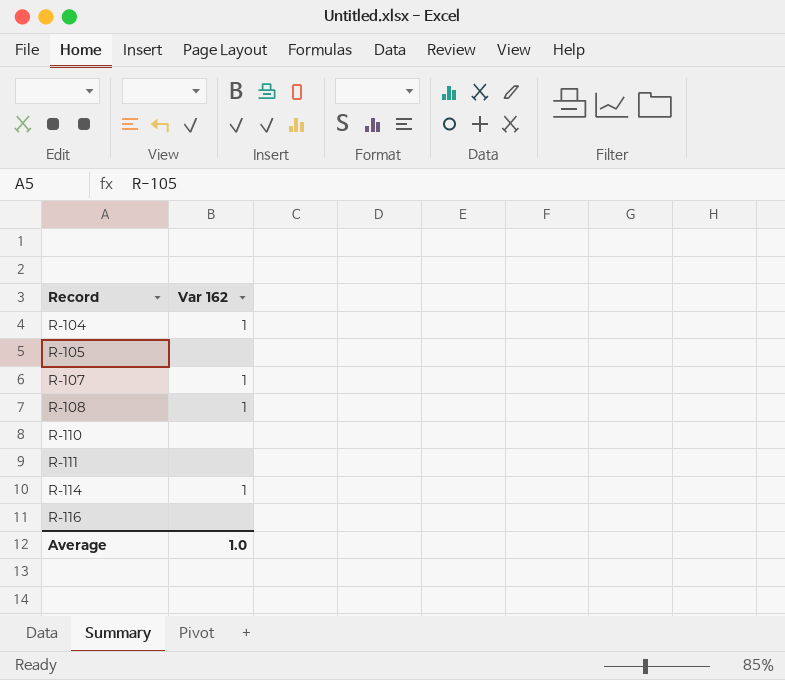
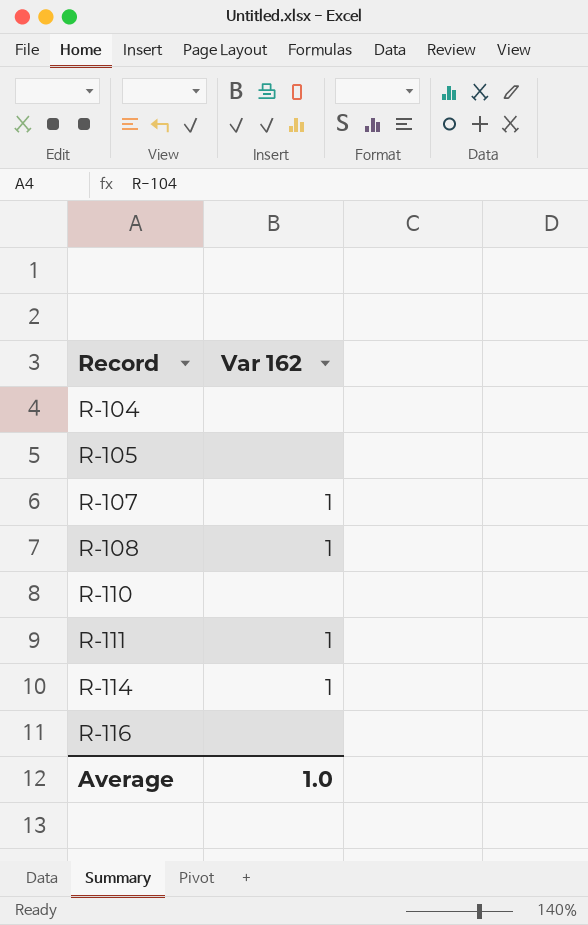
R-104 | Var 162: 1 -> none
R-111 | Var 162: none -> 1

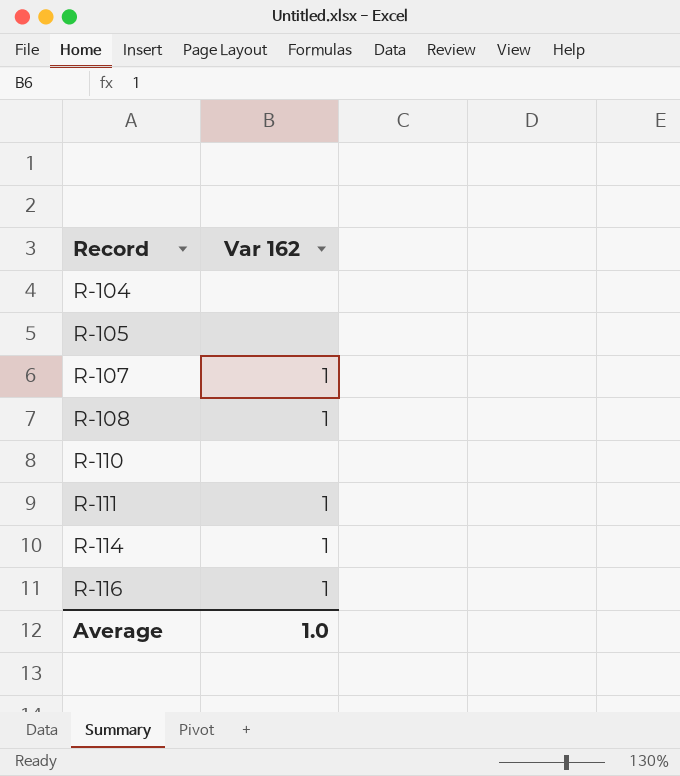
R-116 | Var 162: none -> 1

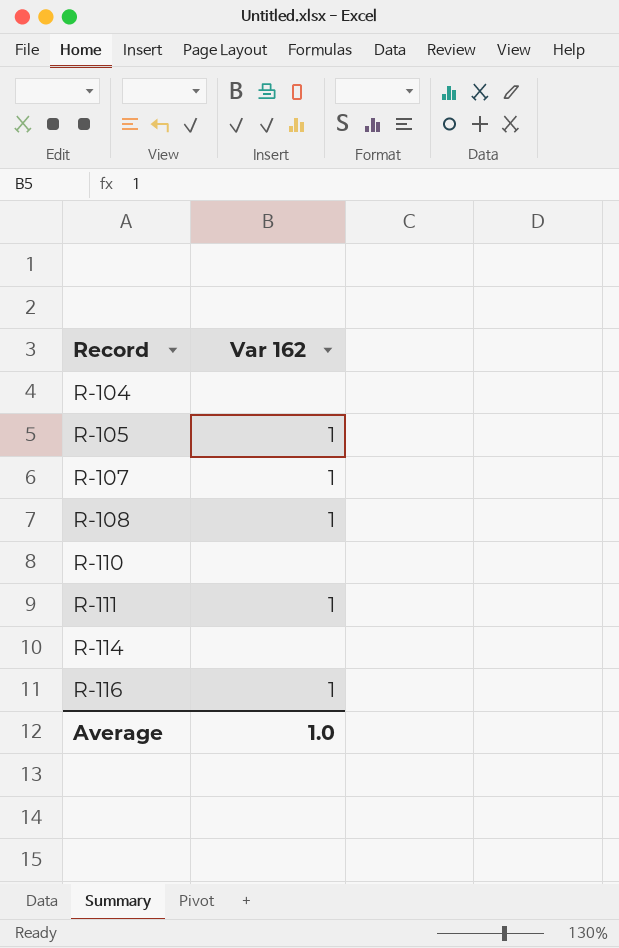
R-105 | Var 162: none -> 1
R-114 | Var 162: 1 -> none

